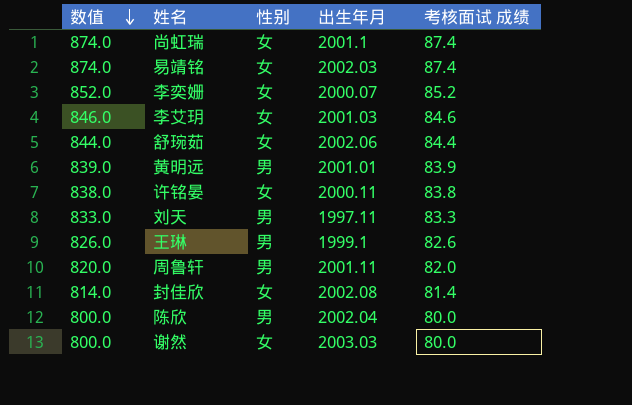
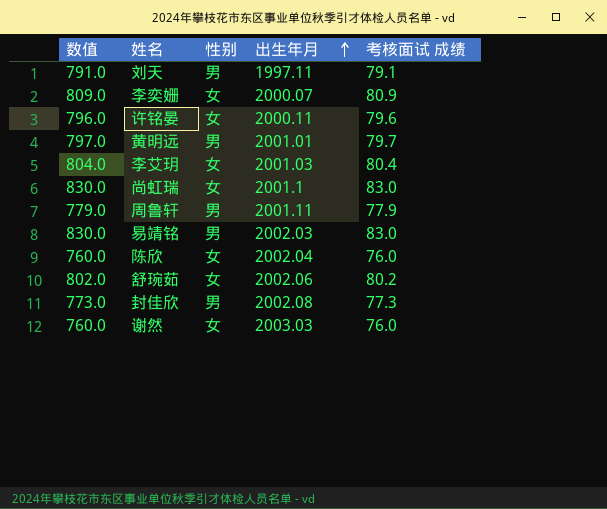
row order: 数值 descending -> 出生年月 ascending
row 王琳: 826.0 | 男 | 1999.1 | 82.6 -> none
刘天 | 数值: 833.0 -> 791.0
刘天 | 考核面试 成绩: 83.3 -> 79.1
李奕姗 | 数值: 852.0 -> 809.0
李奕姗 | 考核面试 成绩: 85.2 -> 80.9
许铭晏 | 数值: 838.0 -> 796.0
许铭晏 | 考核面试 成绩: 83.8 -> 79.6
黄明远 | 数值: 839.0 -> 797.0
黄明远 | 考核面试 成绩: 83.9 -> 79.7
李艾玥 | 数值: 846.0 -> 804.0
李艾玥 | 考核面试 成绩: 84.6 -> 80.4
尚虹瑞 | 数值: 874.0 -> 830.0
尚虹瑞 | 考核面试 成绩: 87.4 -> 83.0
周鲁轩 | 数值: 820.0 -> 779.0
周鲁轩 | 考核面试 成绩: 82.0 -> 77.9
易靖铭 | 数值: 874.0 -> 830.0
易靖铭 | 性别: 女 -> 男
易靖铭 | 考核面试 成绩: 87.4 -> 83.0
陈欣 | 数值: 800.0 -> 760.0
陈欣 | 性别: 男 -> 女
陈欣 | 考核面试 成绩: 80.0 -> 76.0
舒琬茹 | 数值: 844.0 -> 802.0
舒琬茹 | 考核面试 成绩: 84.4 -> 80.2
封佳欣 | 数值: 814.0 -> 773.0
封佳欣 | 性别: 女 -> 男
封佳欣 | 考核面试 成绩: 81.4 -> 77.3
谢然 | 数值: 800.0 -> 760.0
谢然 | 考核面试 成绩: 80.0 -> 76.0

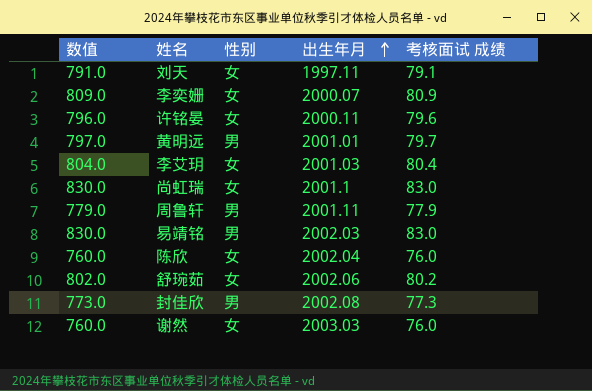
刘天 | 性别: 男 -> 女

